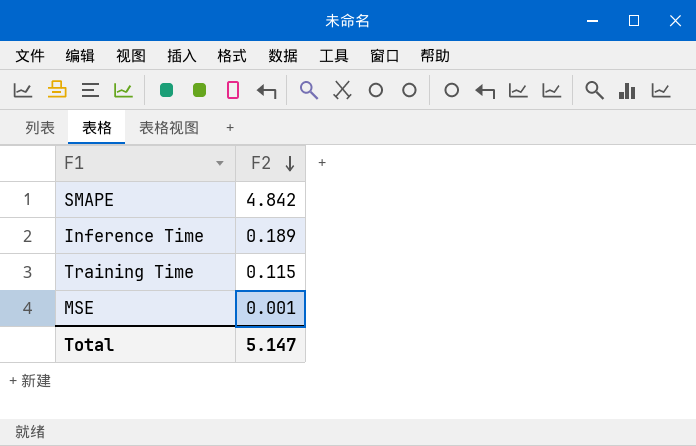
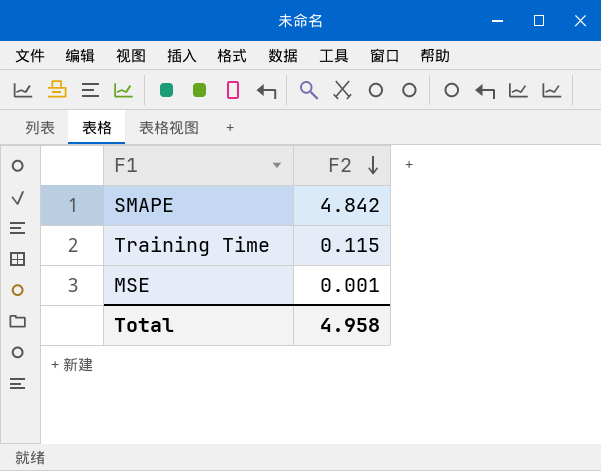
row Inference Time: 0.189 -> none
Total | F2: 5.147 -> 4.958

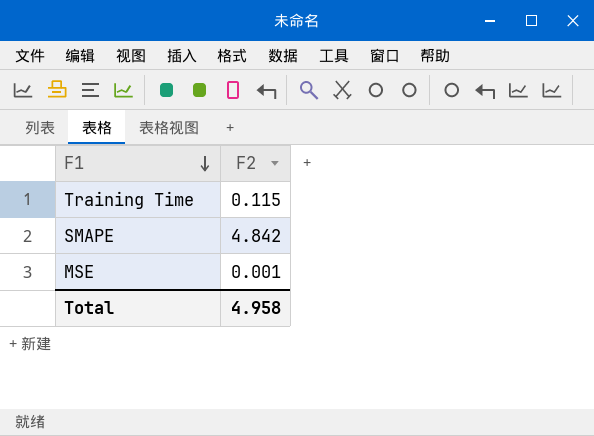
row order: F2 descending -> F1 descending

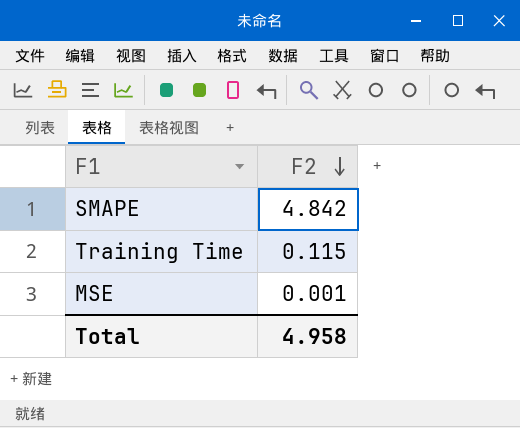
row order: F1 descending -> F2 descending

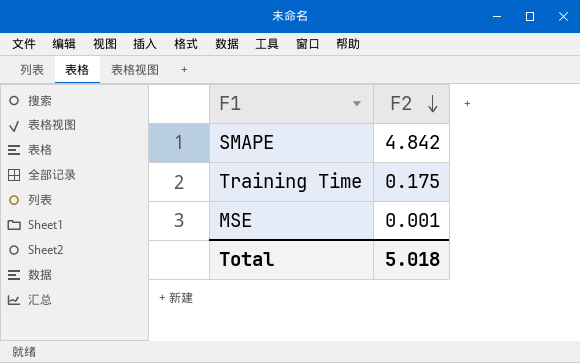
Training Time | F2: 0.115 -> 0.175
Total | F2: 4.958 -> 5.018

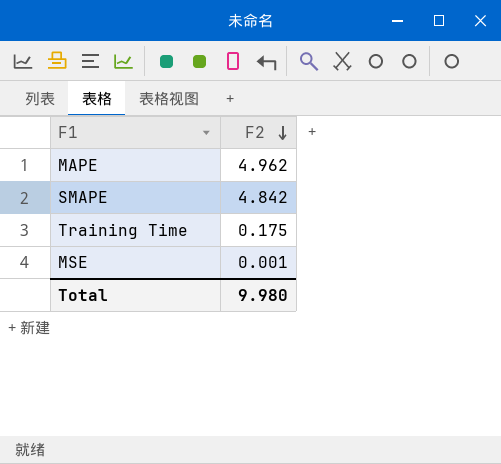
row MAPE: none -> 4.962
Total | F2: 5.018 -> 9.980

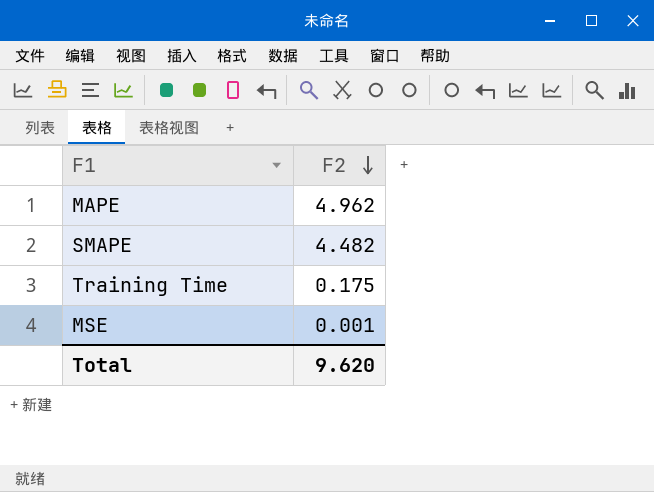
SMAPE | F2: 4.842 -> 4.482
Total | F2: 9.980 -> 9.620

